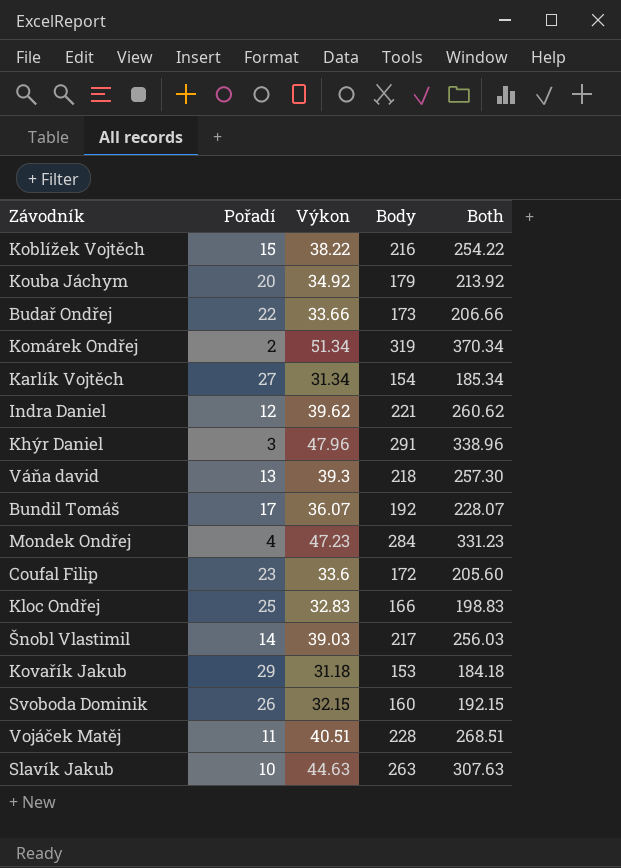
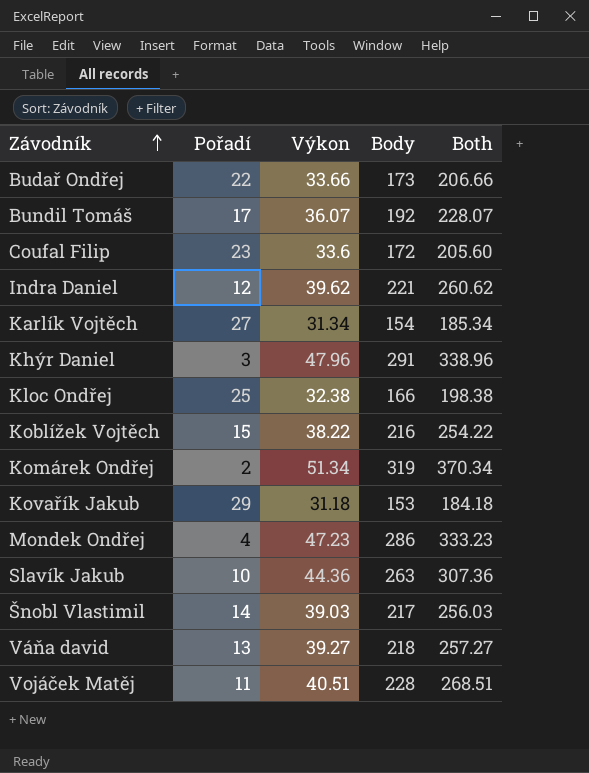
row order: none -> Závodník ascending
row Kouba Jáchym: 20 | 34.92 | 179 | 213.92 -> none
row Svoboda Dominik: 26 | 32.15 | 160 | 192.15 -> none
Kloc Ondřej | Výkon: 32.83 -> 32.38
Kloc Ondřej | Both: 198.83 -> 198.38
Mondek Ondřej | Body: 284 -> 286
Mondek Ondřej | Both: 331.23 -> 333.23
Slavík Jakub | Výkon: 44.63 -> 44.36
Slavík Jakub | Both: 307.63 -> 307.36
Váňa david | Výkon: 39.3 -> 39.27
Váňa david | Both: 257.30 -> 257.27

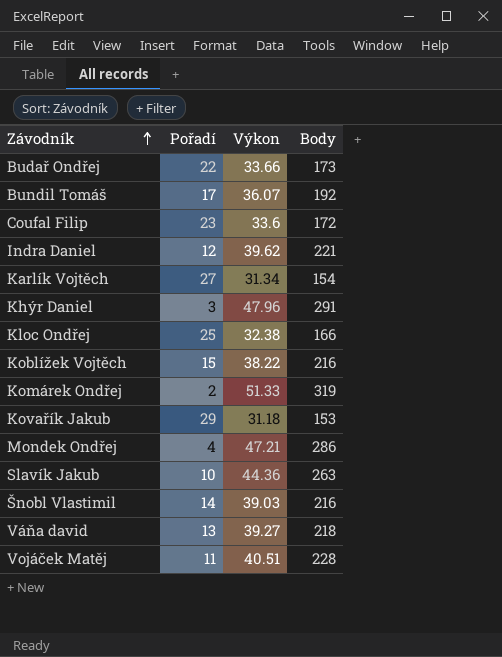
column Both | formula: [Výkon] + [Body] -> none
Komárek Ondřej | Výkon: 51.34 -> 51.33
Mondek Ondřej | Výkon: 47.23 -> 47.21
Šnobl Vlastimil | Body: 217 -> 216

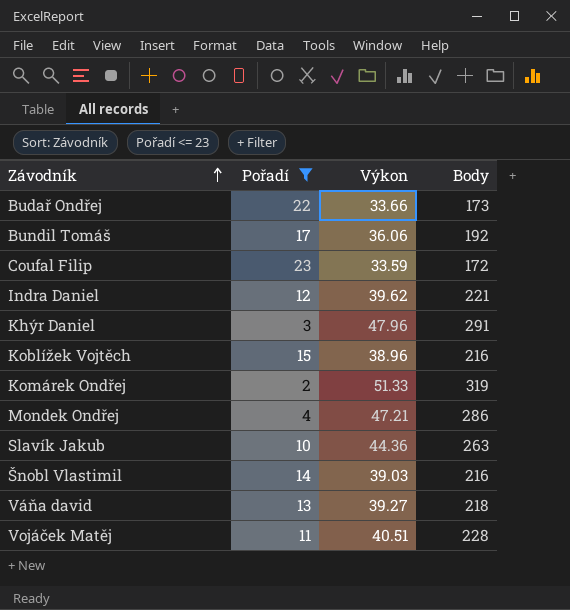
filter: none -> Pořadí <= 23
Bundil Tomáš | Výkon: 36.07 -> 36.06
Coufal Filip | Výkon: 33.6 -> 33.59
Koblížek Vojtěch | Výkon: 38.22 -> 38.96

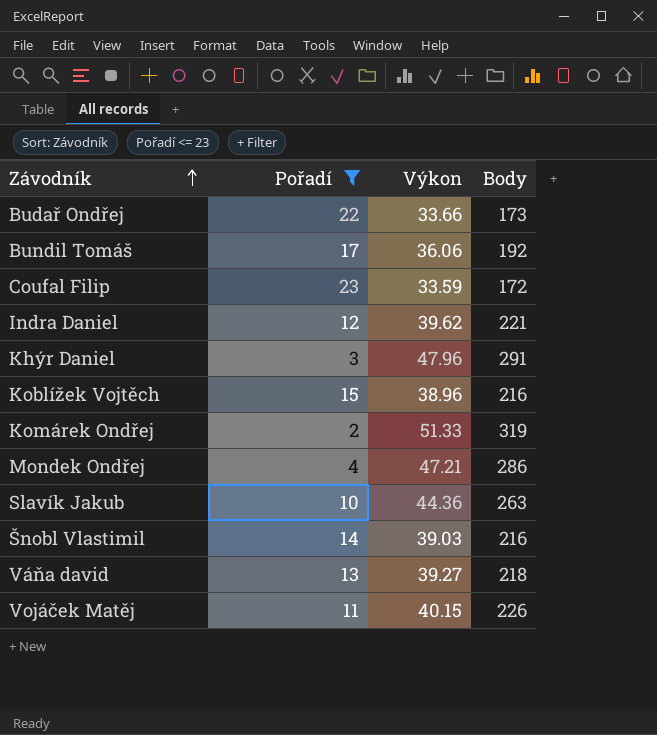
Vojáček Matěj | Výkon: 40.51 -> 40.15
Vojáček Matěj | Body: 228 -> 226

